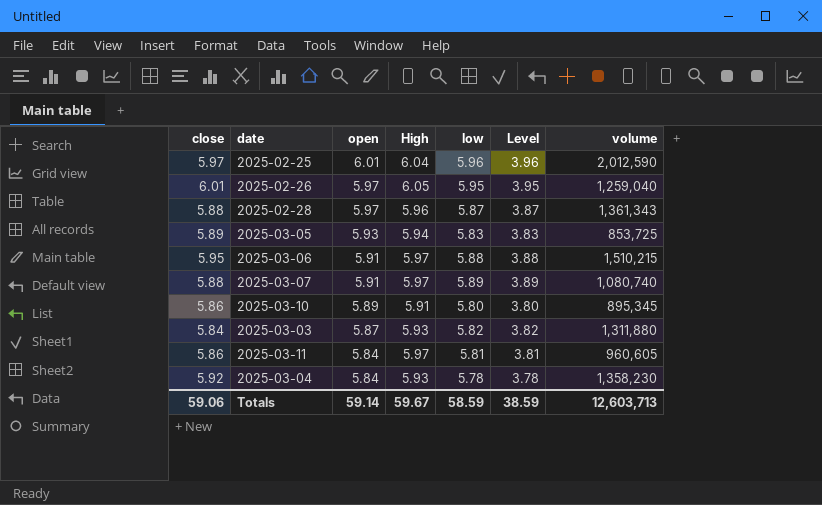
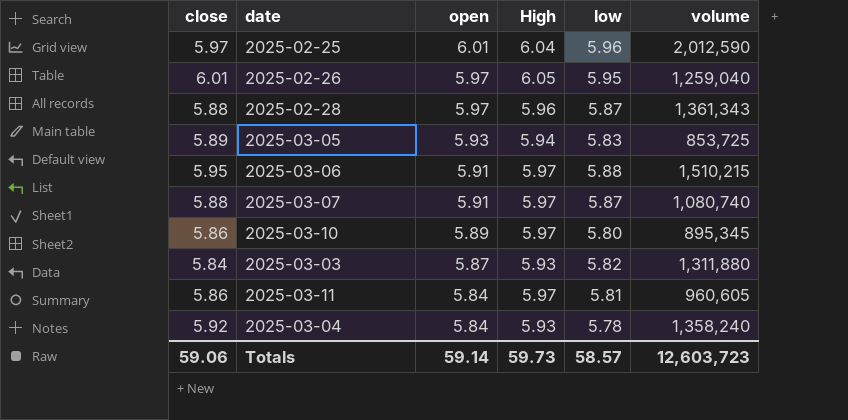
column Level | formula: [low] - 2 -> none
2025-03-07 | low: 5.89 -> 5.87
2025-03-10 | High: 5.91 -> 5.97
2025-03-04 | volume: 1,358,230 -> 1,358,240
Totals | High: 59.67 -> 59.73
Totals | low: 58.59 -> 58.57
Totals | volume: 12,603,713 -> 12,603,723

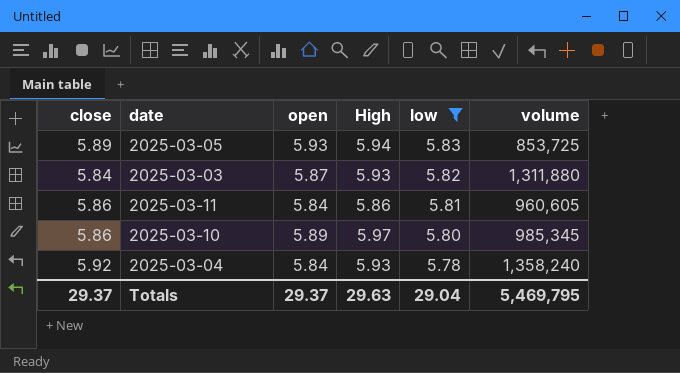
filter: none -> low <= 5.83
row order: open descending -> low descending
2025-03-11 | High: 5.97 -> 5.86
2025-03-10 | volume: 895,345 -> 985,345
Totals | close: 59.06 -> 29.37
Totals | open: 59.14 -> 29.37
Totals | High: 59.73 -> 29.63
Totals | low: 58.57 -> 29.04
Totals | volume: 12,603,723 -> 5,469,795

